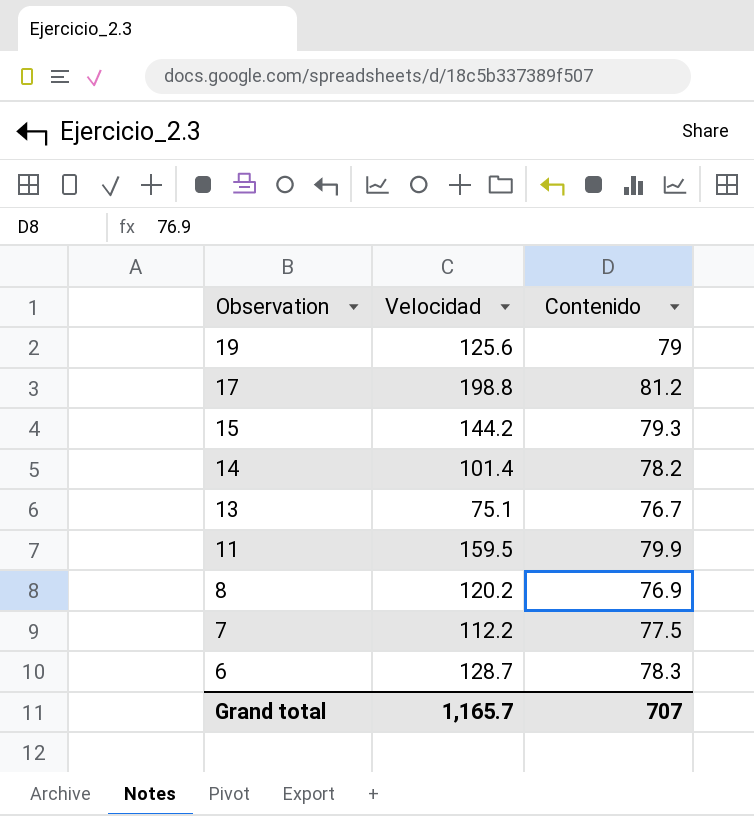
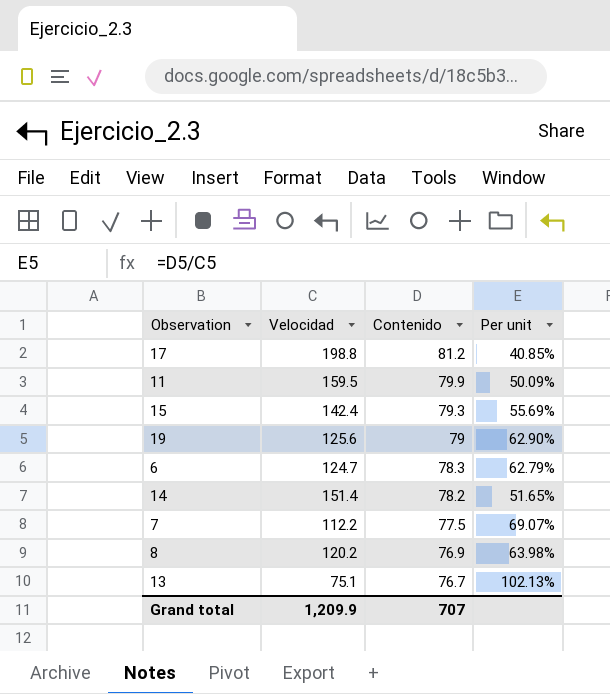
row order: Observation descending -> Contenido descending
column Per unit | formula: none -> [Contenido] / [Velocidad]
15 | Velocidad: 144.2 -> 142.4
6 | Velocidad: 128.7 -> 124.7
14 | Velocidad: 101.4 -> 151.4
Grand total | Velocidad: 1,165.7 -> 1,209.9

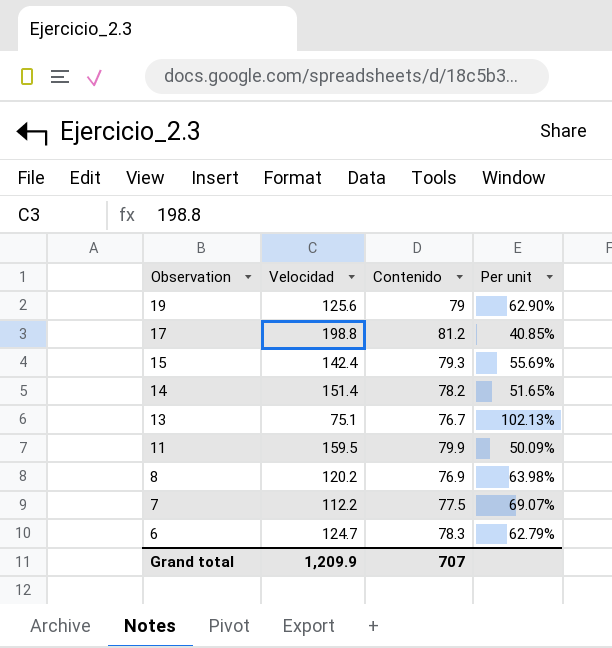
row order: Contenido descending -> Observation descending

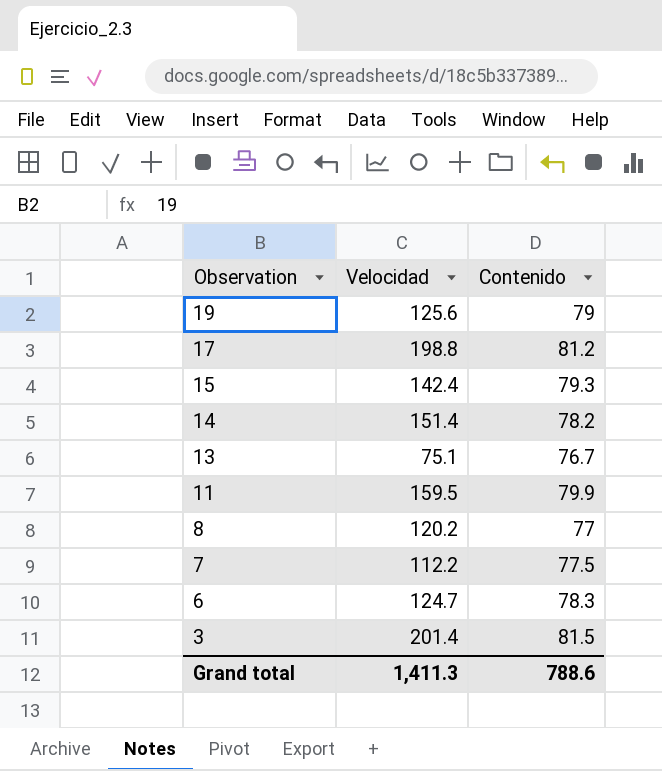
column Per unit | formula: [Contenido] / [Velocidad] -> none
8 | Contenido: 76.9 -> 77
row 3: none -> 201.4 | 81.5
Grand total | Velocidad: 1,209.9 -> 1,411.3
Grand total | Contenido: 707 -> 788.6

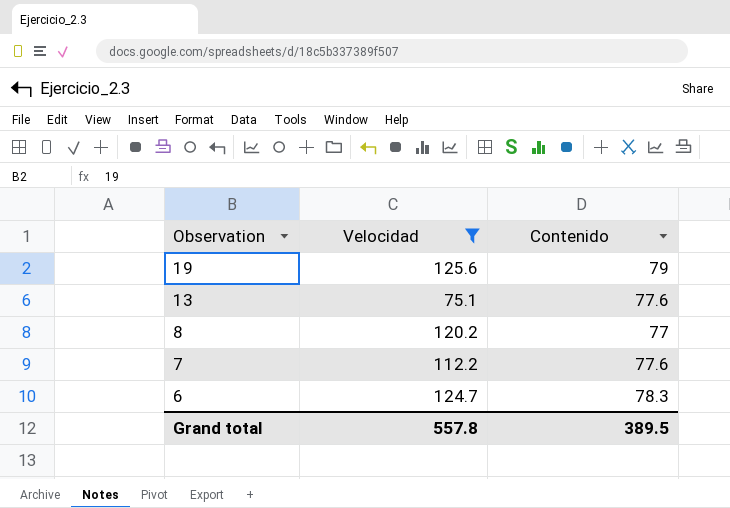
filter: none -> Velocidad <= 125.6
13 | Contenido: 76.7 -> 77.6
7 | Contenido: 77.5 -> 77.6
Grand total | Velocidad: 1,411.3 -> 557.8
Grand total | Contenido: 788.6 -> 389.5

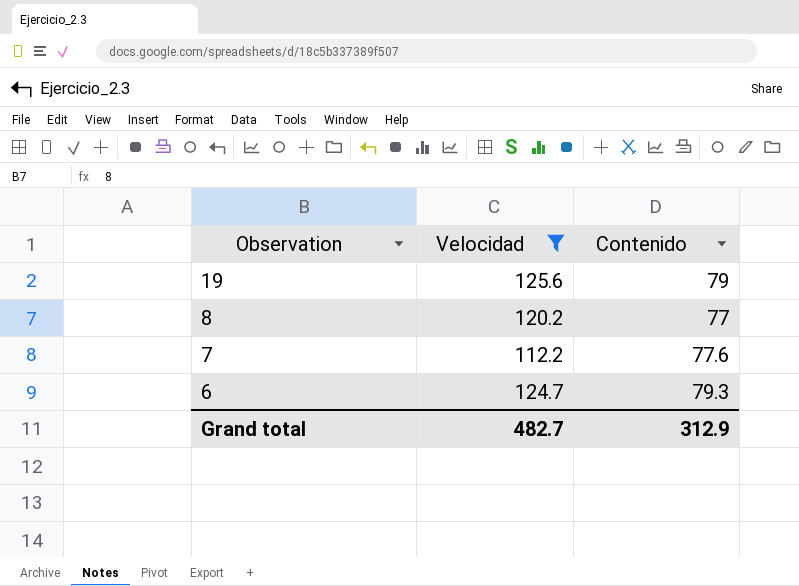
row 13: 75.1 | 77.6 -> none
6 | Contenido: 78.3 -> 79.3
Grand total | Velocidad: 557.8 -> 482.7
Grand total | Contenido: 389.5 -> 312.9

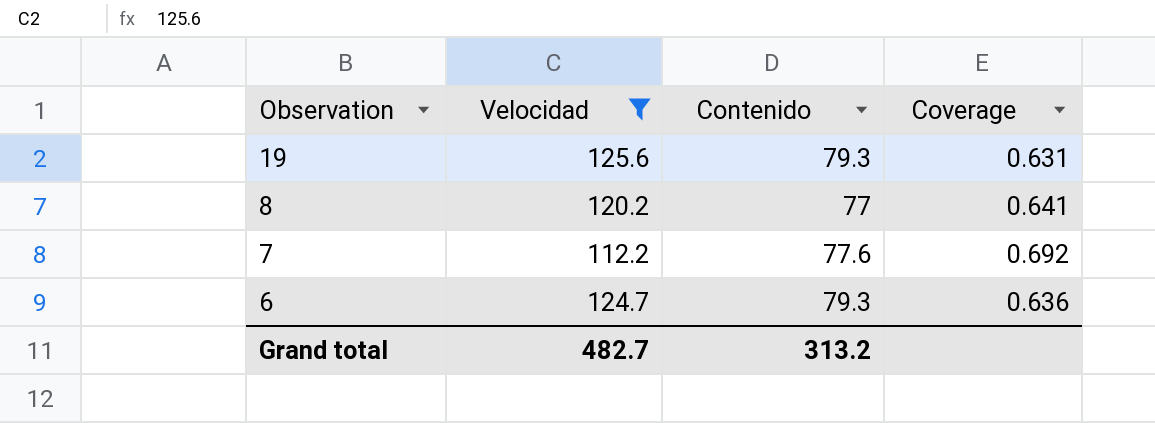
column Coverage | formula: none -> [Contenido] / [Velocidad]
19 | Contenido: 79 -> 79.3
Grand total | Contenido: 312.9 -> 313.2

